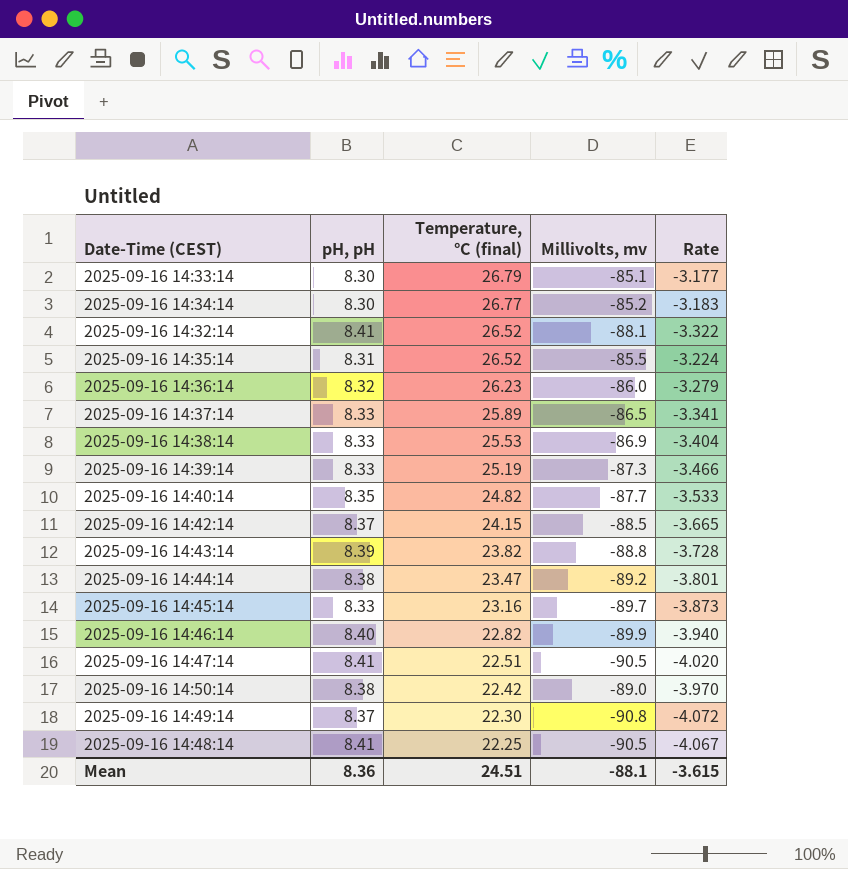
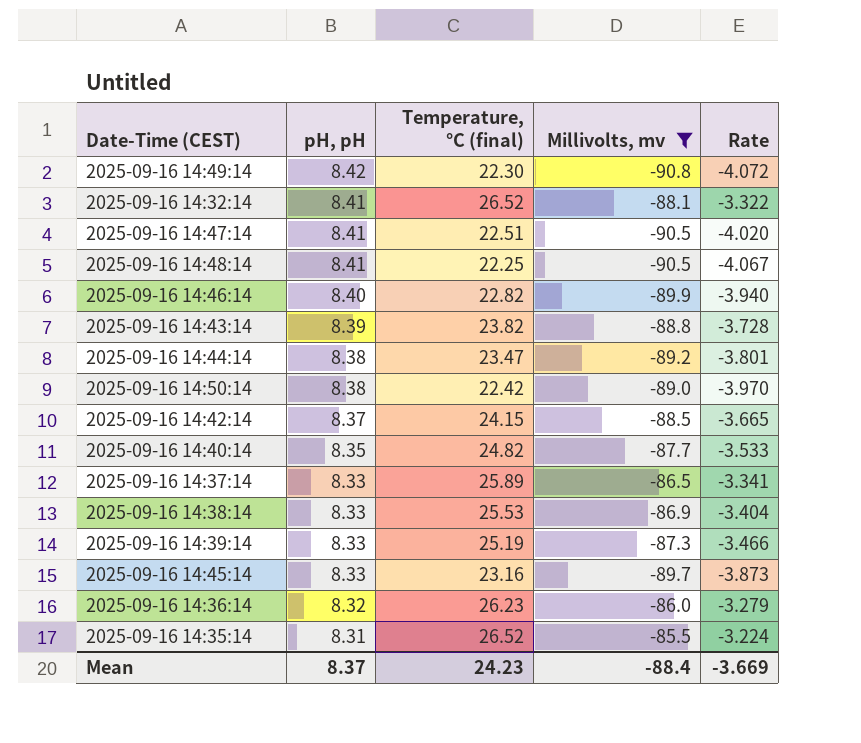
filter: none -> Millivolts, mv <= -85.5
row order: Temperature, °C (final) descending -> pH, pH descending
2025-09-16 14:49:14 | pH, pH: 8.37 -> 8.42
Mean | pH, pH: 8.36 -> 8.37
Mean | Temperature, °C (final): 24.51 -> 24.23
Mean | Millivolts, mv: -88.1 -> -88.4
Mean | Rate: -3.615 -> -3.669

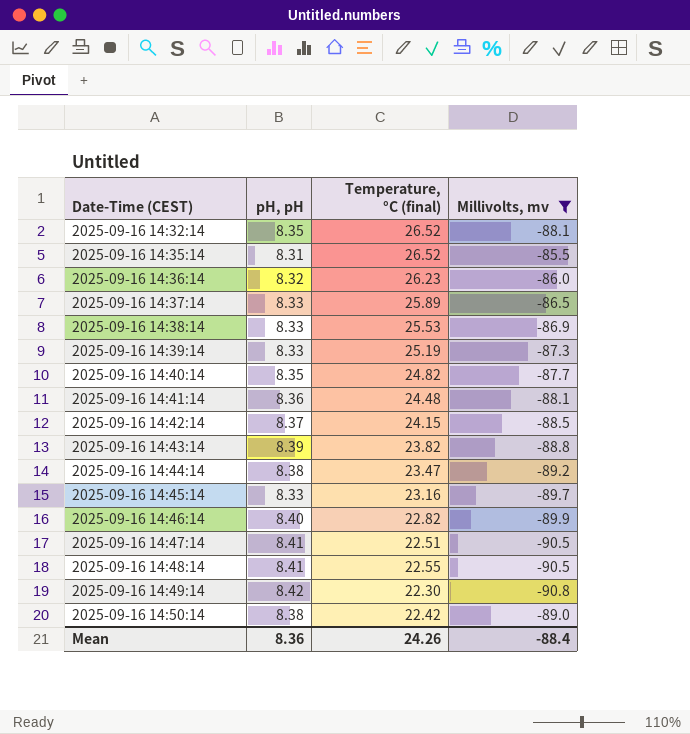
row order: pH, pH descending -> Date-Time (CEST) ascending
column Rate | formula: [Millivolts, mv] / [Temperature, °C (final)] -> none
2025-09-16 14:32:14 | pH, pH: 8.41 -> 8.35
row 2025-09-16 14:41:14: none -> 8.36 | 24.48 | -88.1
2025-09-16 14:48:14 | Temperature, °C (final): 22.25 -> 22.55
Mean | pH, pH: 8.37 -> 8.36
Mean | Temperature, °C (final): 24.23 -> 24.26

